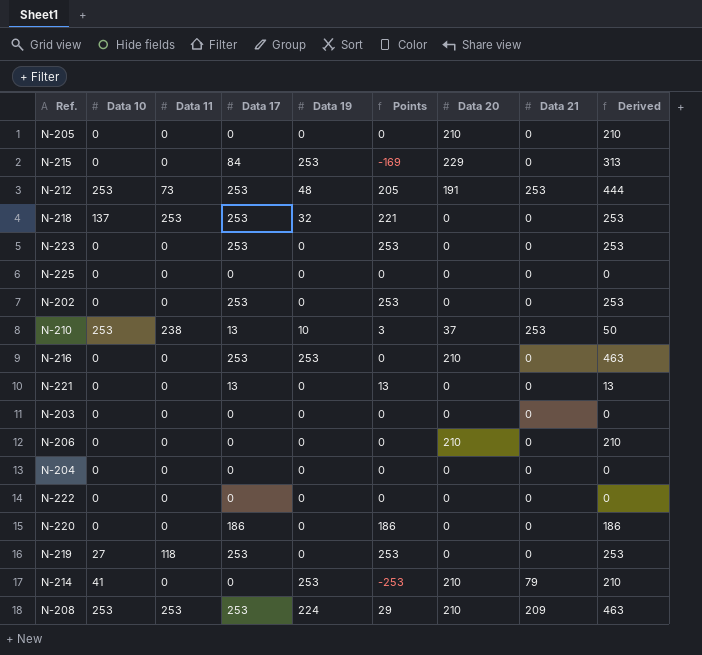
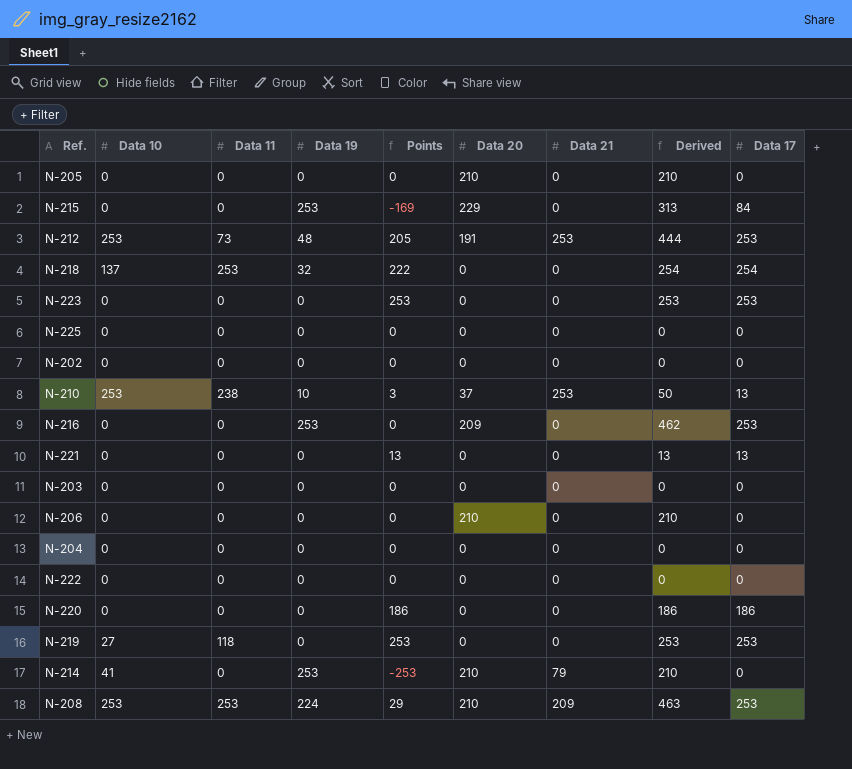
column Data 17 | position: 4 -> 9
N-218 | Points: 221 -> 222
N-218 | Derived: 253 -> 254
N-218 | Data 17: 253 -> 254
N-202 | Points: 253 -> 0
N-202 | Derived: 253 -> 0
N-202 | Data 17: 253 -> 0
N-216 | Data 20: 210 -> 209
N-216 | Derived: 463 -> 462

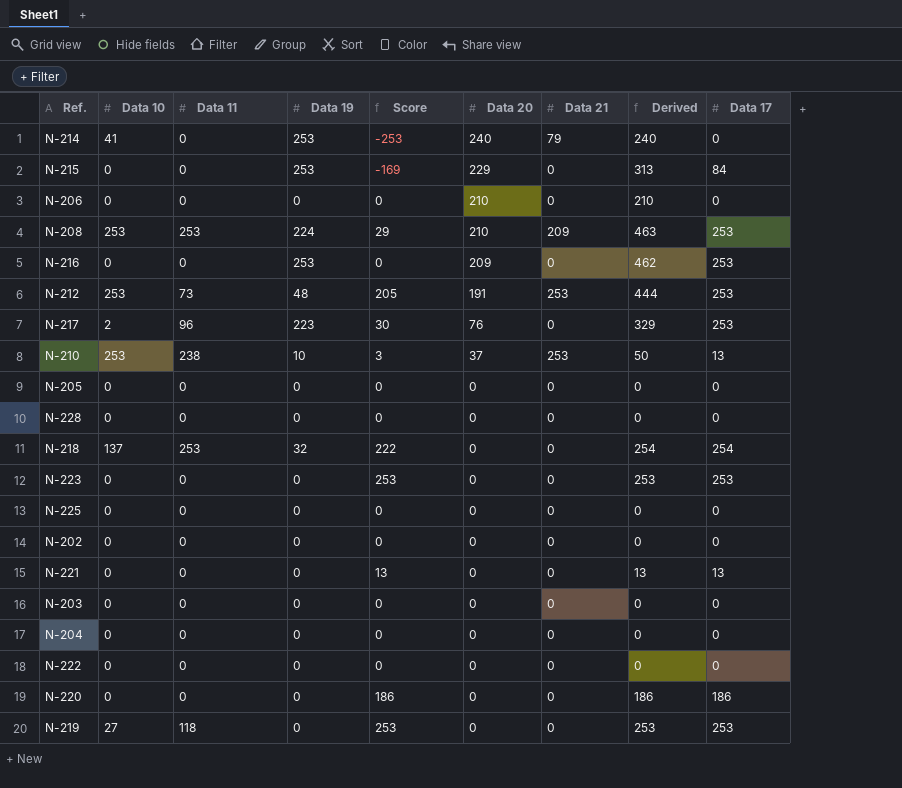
row order: none -> Data 20 descending
column name: Points -> Score
N-214 | Data 20: 210 -> 240
N-214 | Derived: 210 -> 240
row N-217: none -> 2 | 96 | 223 | 30 | 76 | 0 | 329 | 253
N-205 | Data 20: 210 -> 0
N-205 | Derived: 210 -> 0
row N-228: none -> 0 | 0 | 0 | 0 | 0 | 0 | 0 | 0

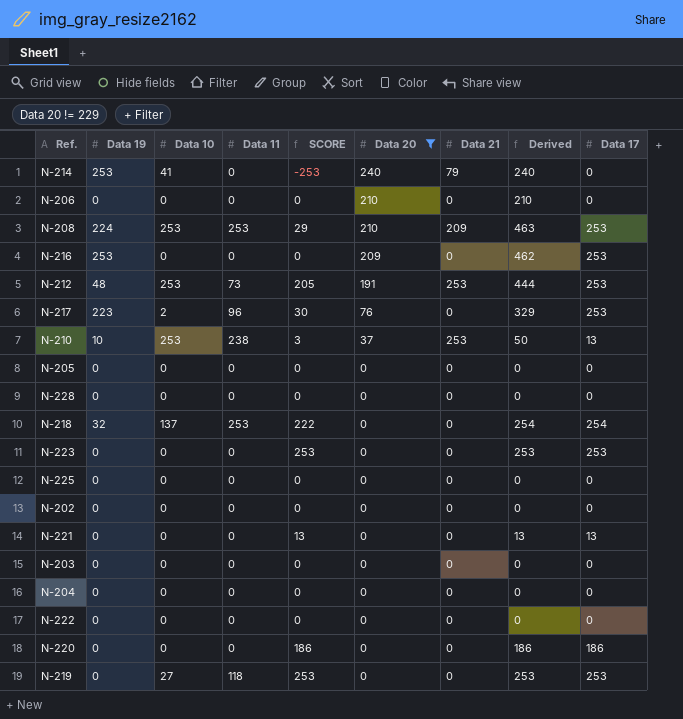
filter: none -> Data 20 != 229
column Data 19 | position: 4 -> 2
column name: Score -> SCORE

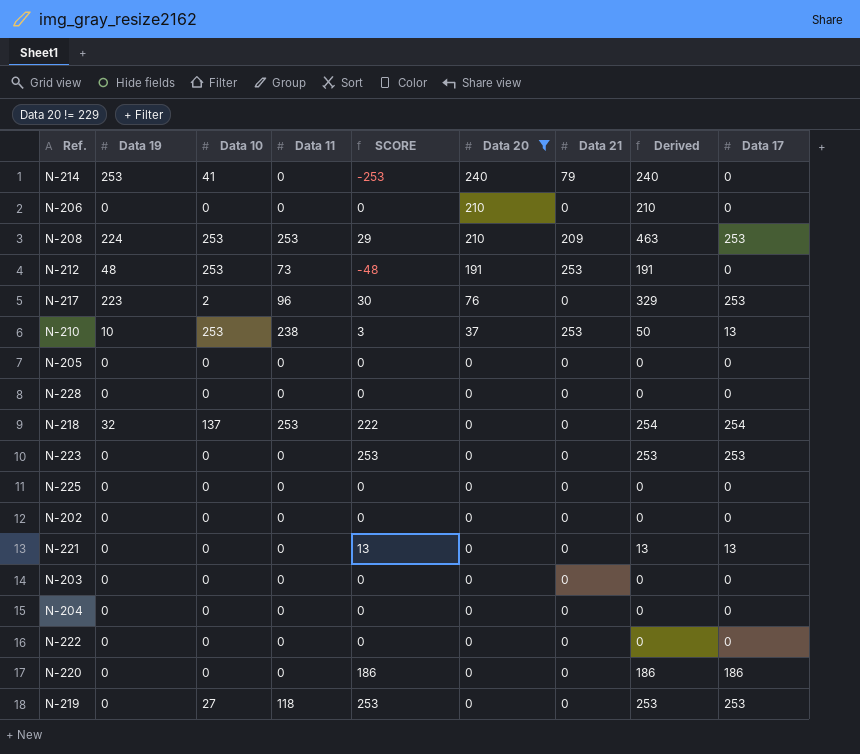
row N-216: 253 | 0 | 0 | 0 | 209 | 0 | 462 | 253 -> none
N-212 | SCORE: 205 -> -48
N-212 | Derived: 444 -> 191
N-212 | Data 17: 253 -> 0

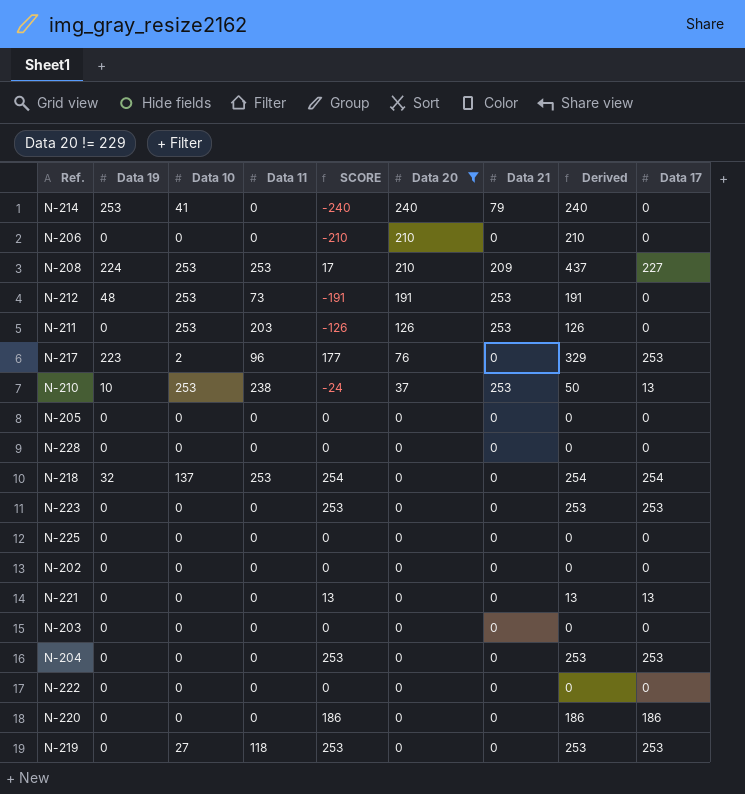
column SCORE | formula: [Data 17] - [Data 19] -> [Data 17] - [Data 20]
N-208 | Derived: 463 -> 437
N-208 | Data 17: 253 -> 227
row N-211: none -> 0 | 253 | 203 | -126 | 126 | 253 | 126 | 0
N-204 | Derived: 0 -> 253
N-204 | Data 17: 0 -> 253

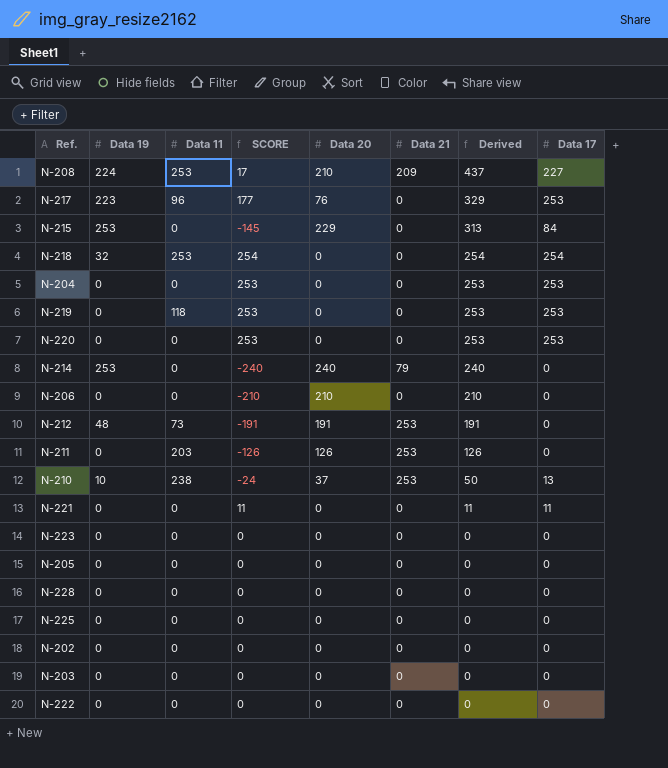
filter: Data 20 != 229 -> none
row order: Data 20 descending -> Derived descending
column Data 10 | position: 3 -> none
N-220 | SCORE: 186 -> 253
N-220 | Derived: 186 -> 253
N-220 | Data 17: 186 -> 253
N-221 | SCORE: 13 -> 11
N-221 | Derived: 13 -> 11
N-221 | Data 17: 13 -> 11
N-223 | SCORE: 253 -> 0
N-223 | Derived: 253 -> 0
N-223 | Data 17: 253 -> 0

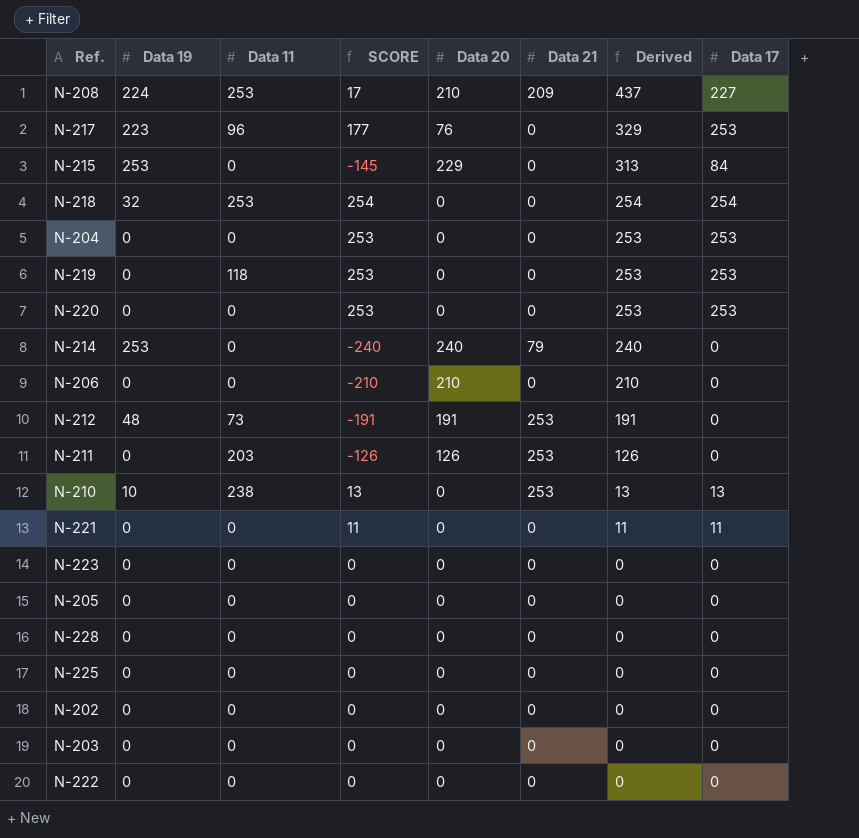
N-210 | SCORE: -24 -> 13
N-210 | Data 20: 37 -> 0
N-210 | Derived: 50 -> 13

